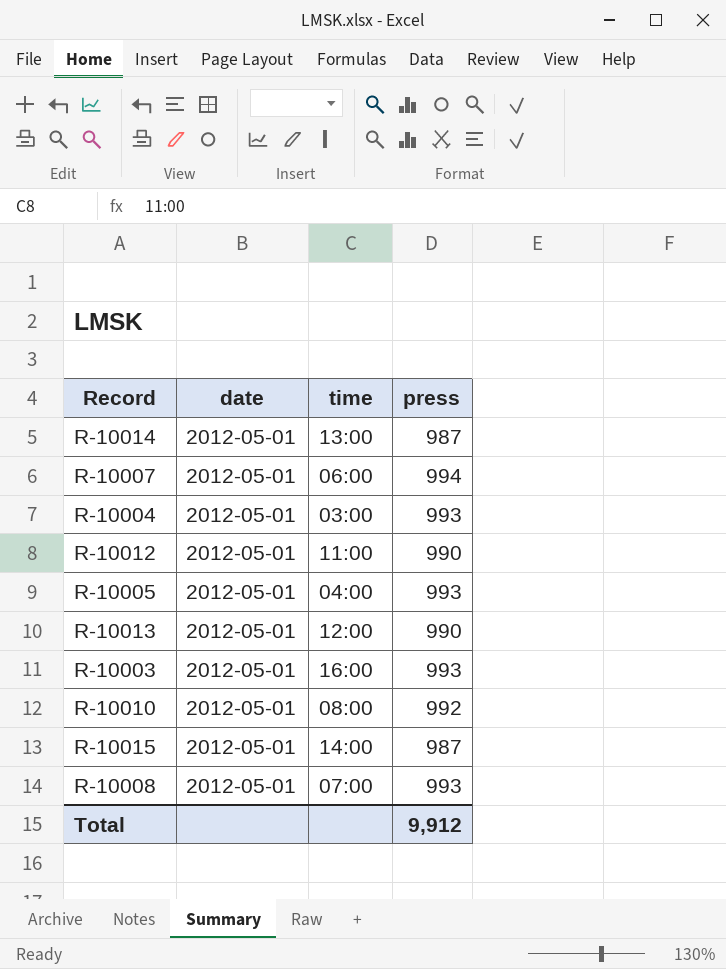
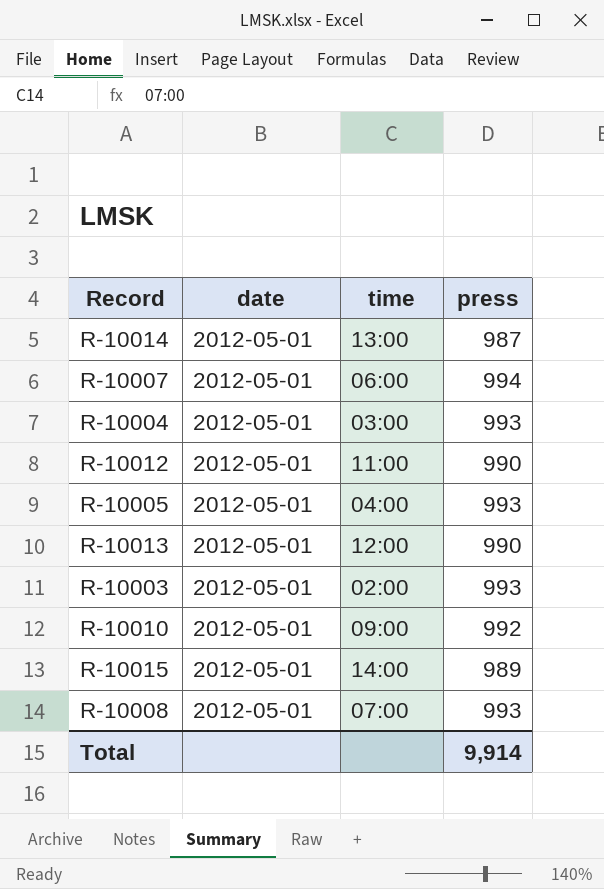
R-10003 | time: 16:00 -> 02:00
R-10010 | time: 08:00 -> 09:00
R-10015 | press: 987 -> 989
Total | press: 9,912 -> 9,914

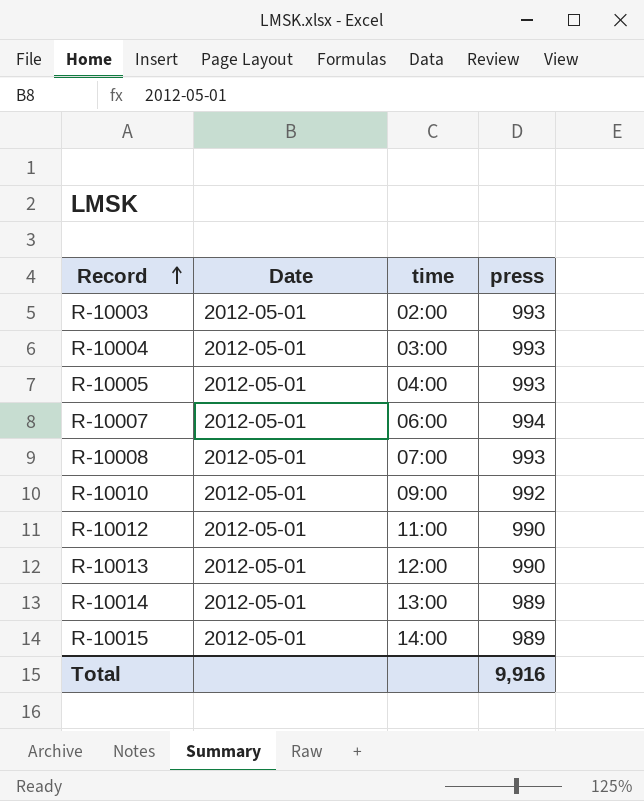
row order: none -> Record ascending
column name: date -> Date
R-10014 | press: 987 -> 989
Total | press: 9,914 -> 9,916

